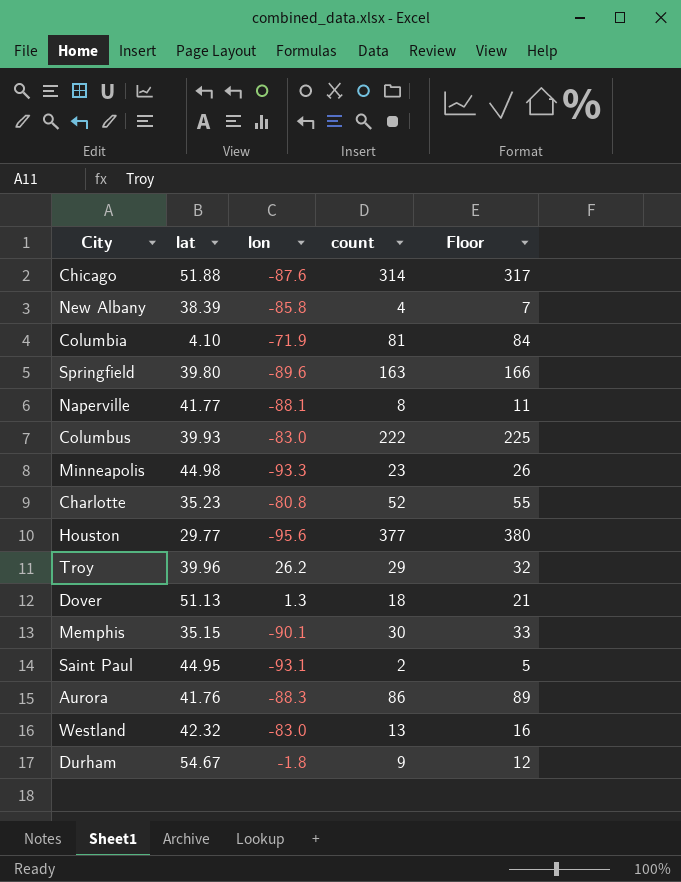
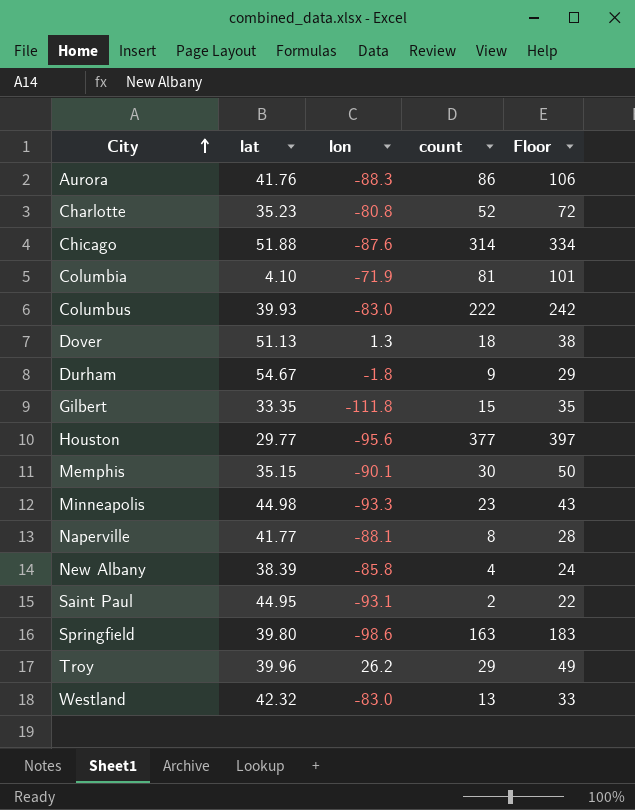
row order: none -> City ascending
column Floor | formula: [count] + 3 -> [count] + 20
row Gilbert: none -> 33.35 | -111.8 | 15 | 35
Springfield | lon: -89.6 -> -98.6

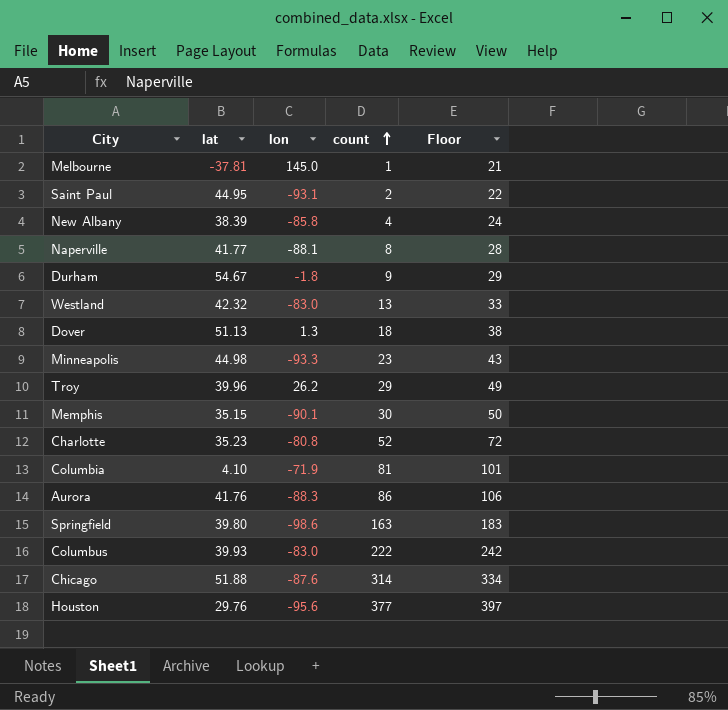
row order: City ascending -> count ascending
row Gilbert: 33.35 | -111.8 | 15 | 35 -> none
row Melbourne: none -> -37.81 | 145.0 | 1 | 21
Houston | lat: 29.77 -> 29.76

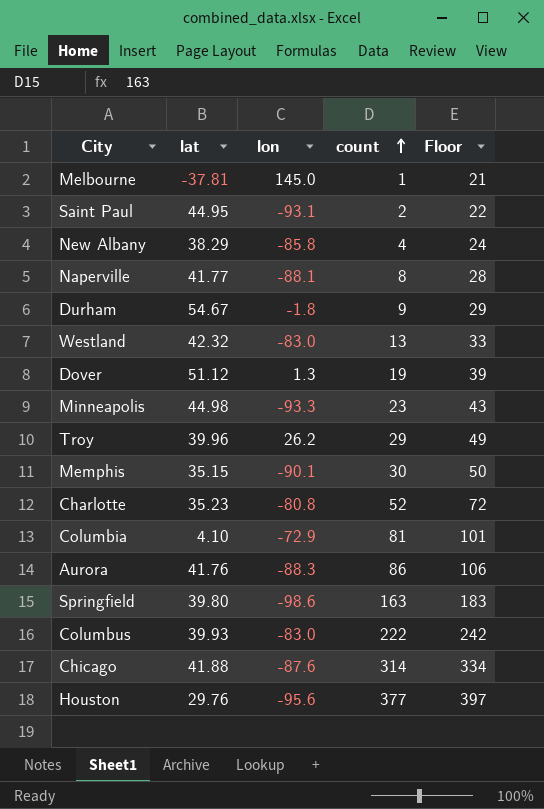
New Albany | lat: 38.39 -> 38.29
Dover | lat: 51.13 -> 51.12
Dover | count: 18 -> 19
Dover | Floor: 38 -> 39
Columbia | lon: -71.9 -> -72.9
Chicago | lat: 51.88 -> 41.88

